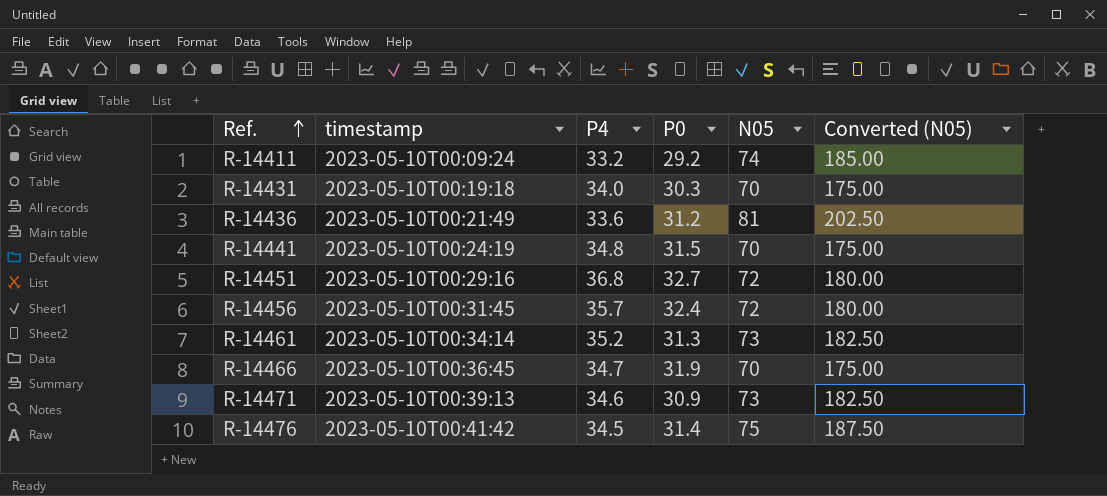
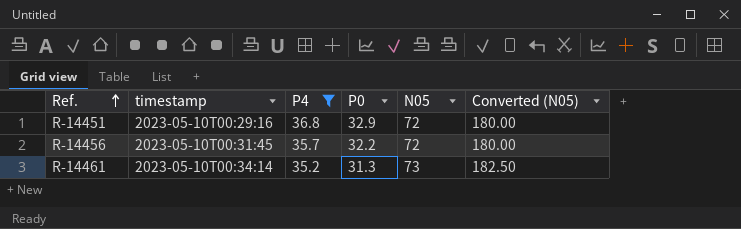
filter: none -> P4 >= 35.2
R-14451 | P0: 32.7 -> 32.9
R-14456 | P0: 32.4 -> 32.2

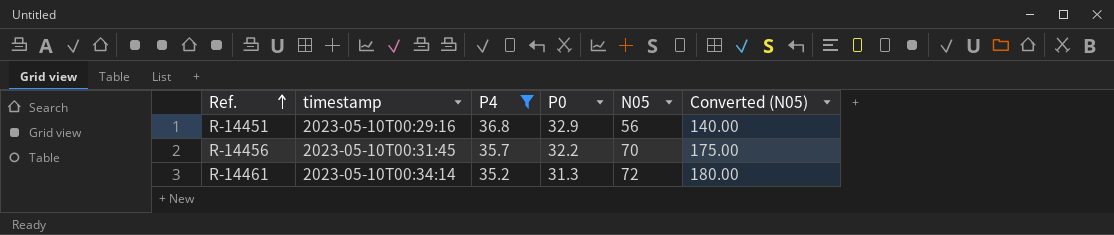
R-14451 | N05: 72 -> 56
R-14451 | Converted (N05): 180.00 -> 140.00
R-14456 | N05: 72 -> 70
R-14456 | Converted (N05): 180.00 -> 175.00
R-14461 | N05: 73 -> 72
R-14461 | Converted (N05): 182.50 -> 180.00

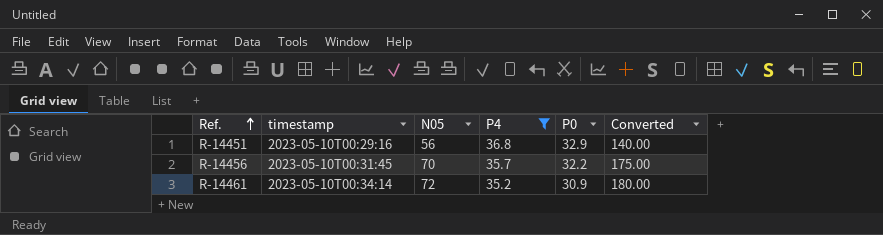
column N05 | position: 5 -> 3
column name: Converted (N05) -> Converted
R-14461 | P0: 31.3 -> 30.9

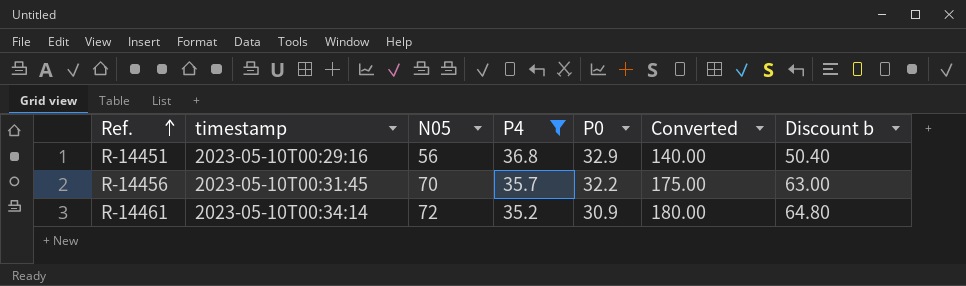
column Discount b | formula: none -> [N05] * 0.9

